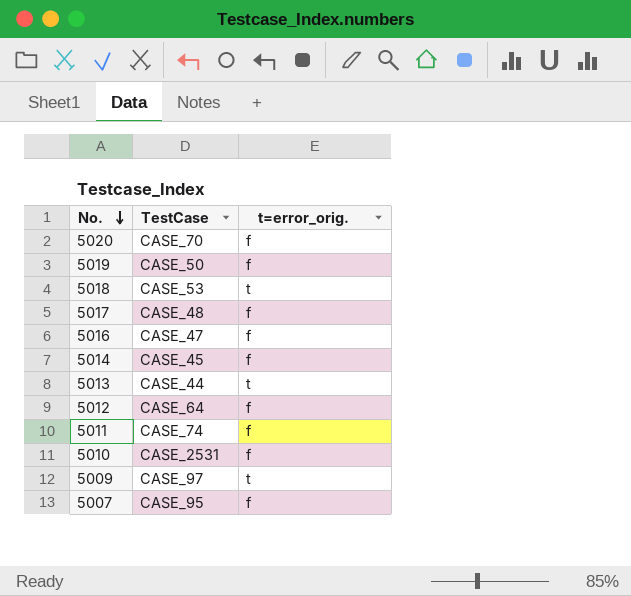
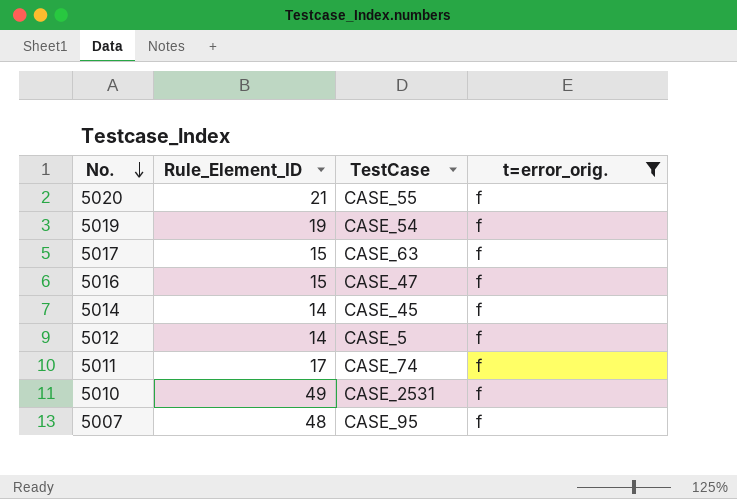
filter: none -> t=error_orig. = f
column Rule_Element_ID | position: none -> 2
5020 | TestCase: CASE_70 -> CASE_55
5019 | TestCase: CASE_50 -> CASE_54
5017 | TestCase: CASE_48 -> CASE_63
5012 | TestCase: CASE_64 -> CASE_5

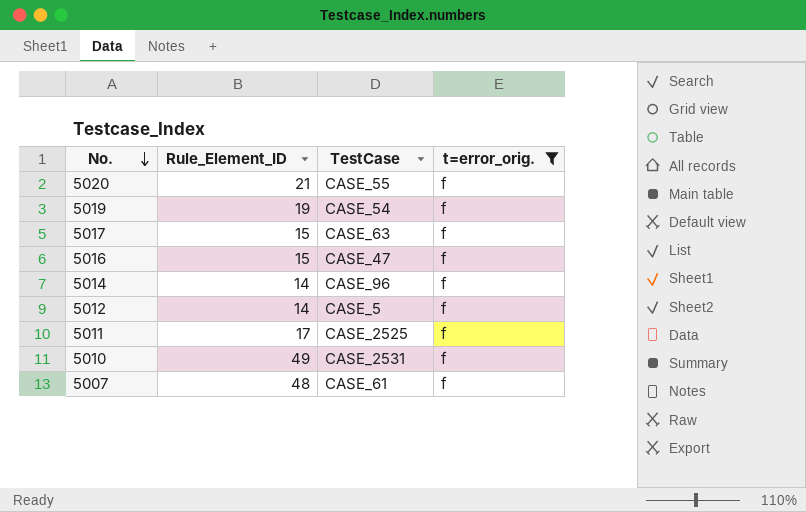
5014 | TestCase: CASE_45 -> CASE_96
5011 | TestCase: CASE_74 -> CASE_2525
5007 | TestCase: CASE_95 -> CASE_61

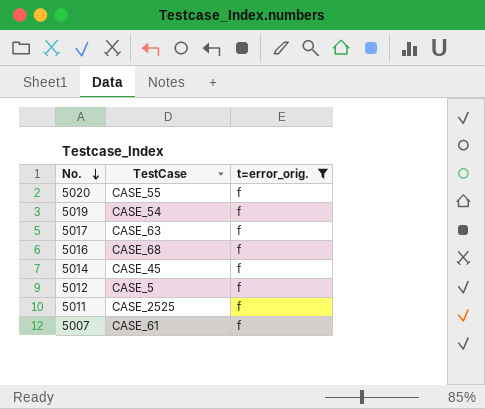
column Rule_Element_ID | position: 2 -> none
row 5010: 49 | CASE_2531 | f -> none
5016 | TestCase: CASE_47 -> CASE_68
5014 | TestCase: CASE_96 -> CASE_45

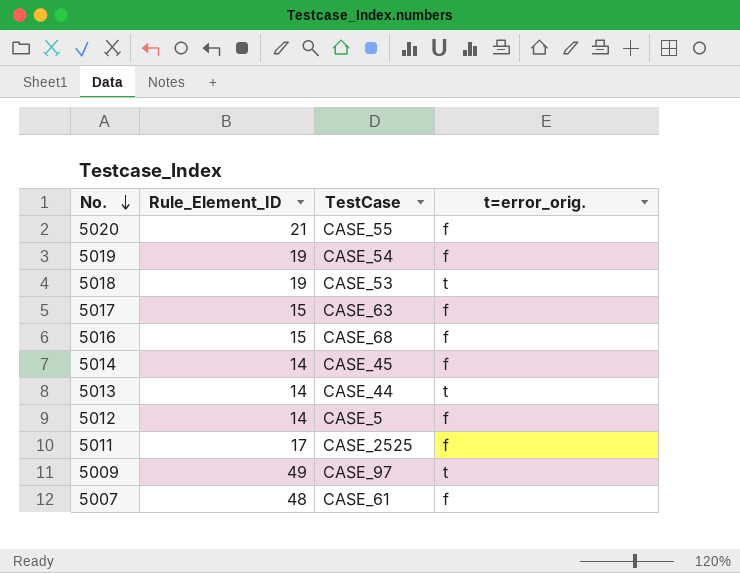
filter: t=error_orig. = f -> none
column Rule_Element_ID | position: none -> 2

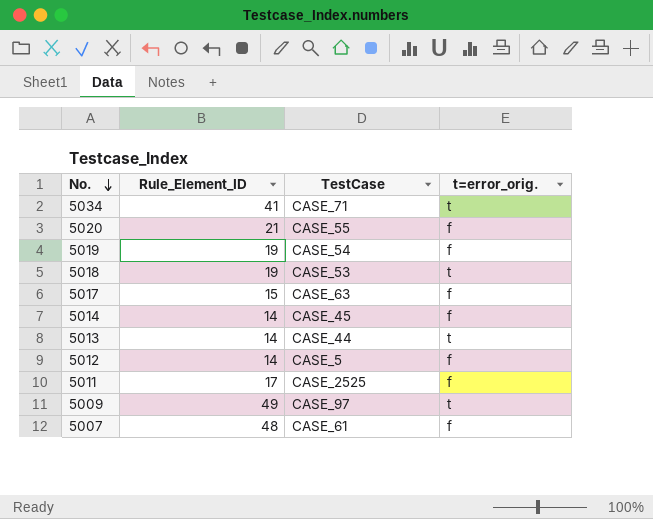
row 5016: 15 | CASE_68 | f -> none
row 5034: none -> 41 | CASE_71 | t

